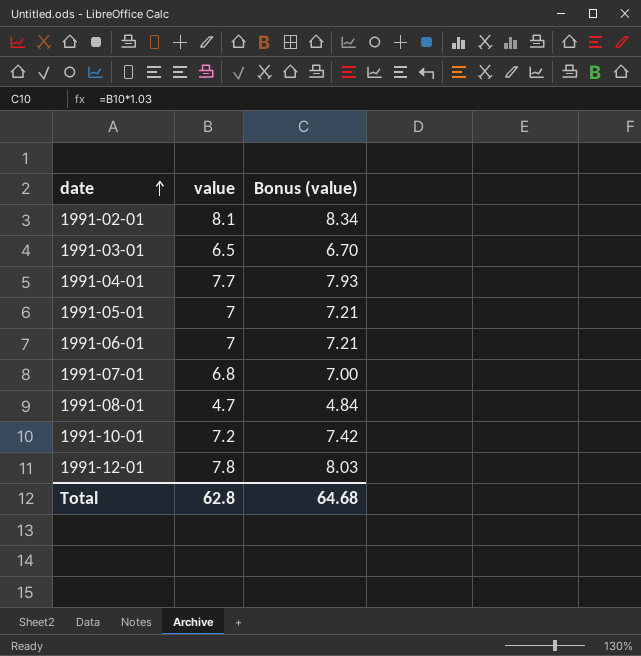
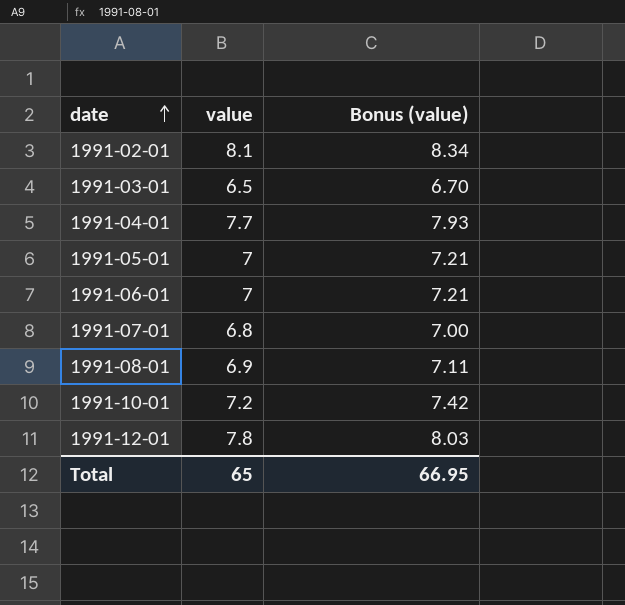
1991-08-01 | value: 4.7 -> 6.9
1991-08-01 | Bonus (value): 4.84 -> 7.11
Total | value: 62.8 -> 65
Total | Bonus (value): 64.68 -> 66.95

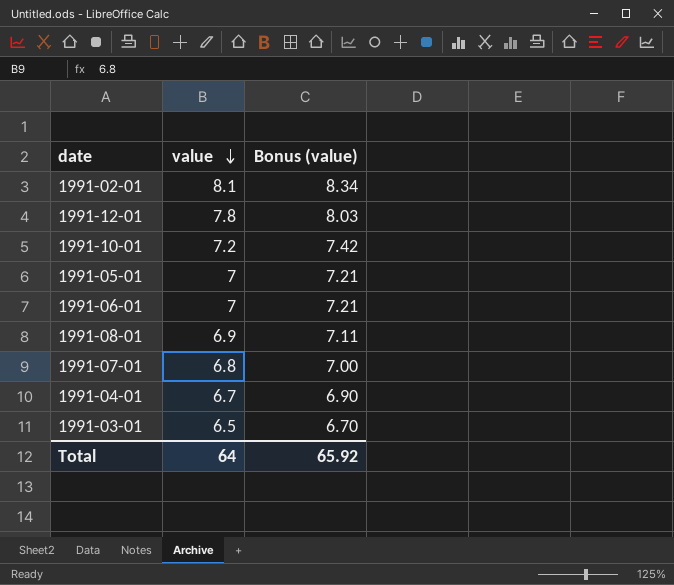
row order: date ascending -> value descending
1991-04-01 | value: 7.7 -> 6.7
1991-04-01 | Bonus (value): 7.93 -> 6.90
Total | value: 65 -> 64
Total | Bonus (value): 66.95 -> 65.92

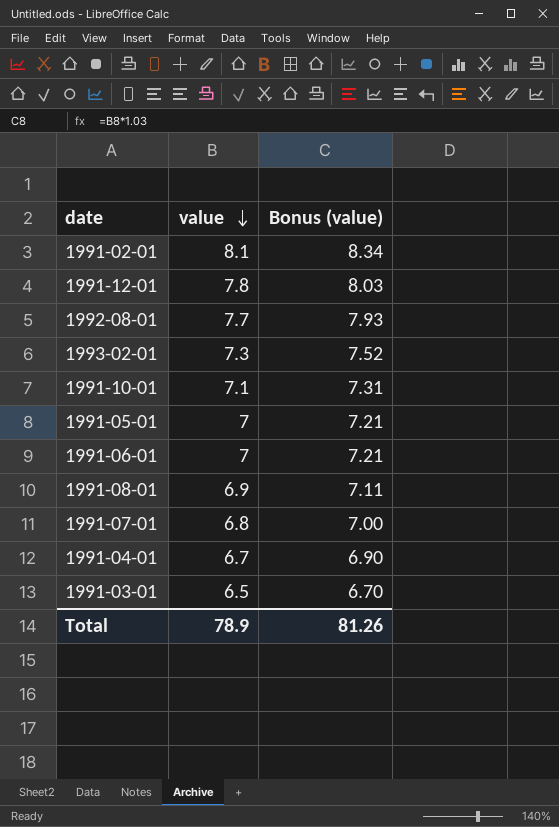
row 1992-08-01: none -> 7.7 | 7.93
row 1993-02-01: none -> 7.3 | 7.52
1991-10-01 | value: 7.2 -> 7.1
1991-10-01 | Bonus (value): 7.42 -> 7.31
Total | value: 64 -> 78.9
Total | Bonus (value): 65.92 -> 81.26

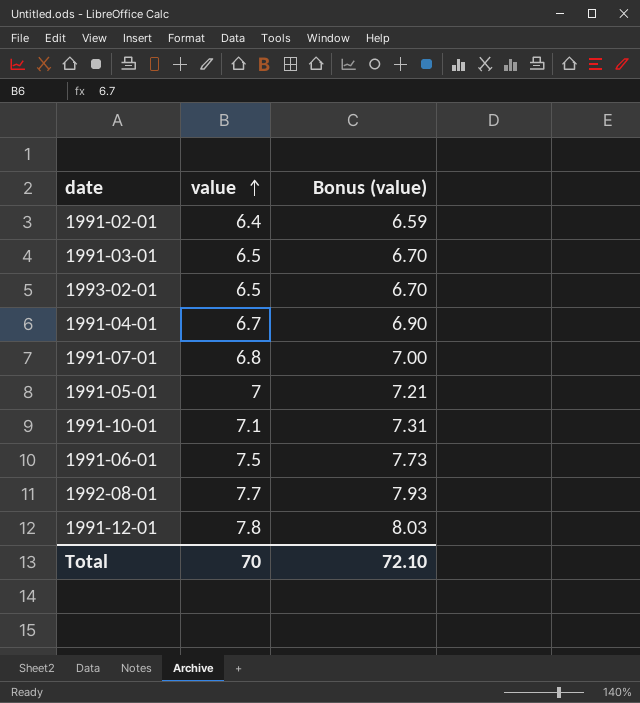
row order: value descending -> value ascending
row 1991-08-01: 6.9 | 7.11 -> none
1991-02-01 | value: 8.1 -> 6.4
1991-02-01 | Bonus (value): 8.34 -> 6.59
1993-02-01 | value: 7.3 -> 6.5
1993-02-01 | Bonus (value): 7.52 -> 6.70
1991-06-01 | value: 7 -> 7.5
1991-06-01 | Bonus (value): 7.21 -> 7.73
Total | value: 78.9 -> 70
Total | Bonus (value): 81.26 -> 72.10

